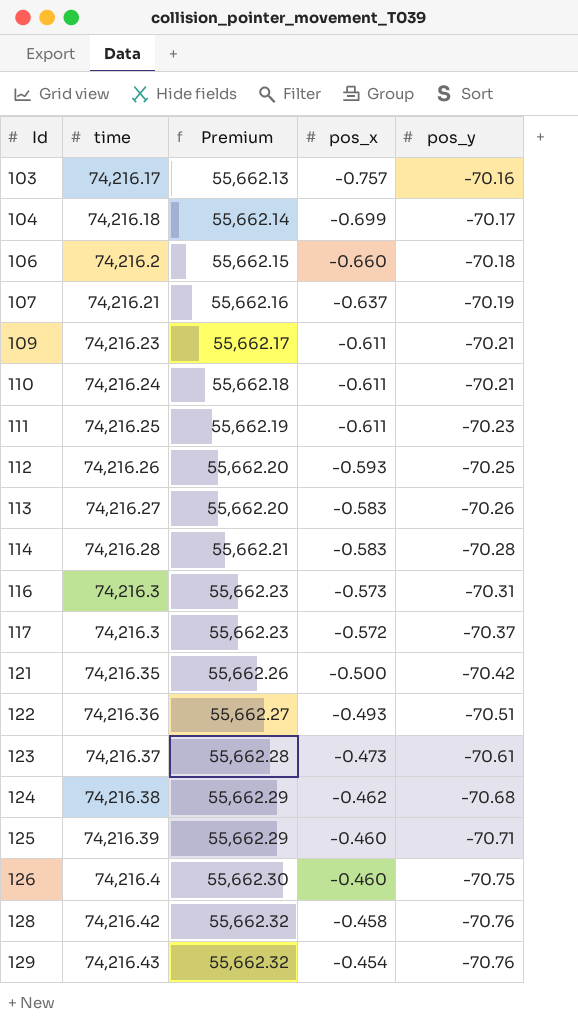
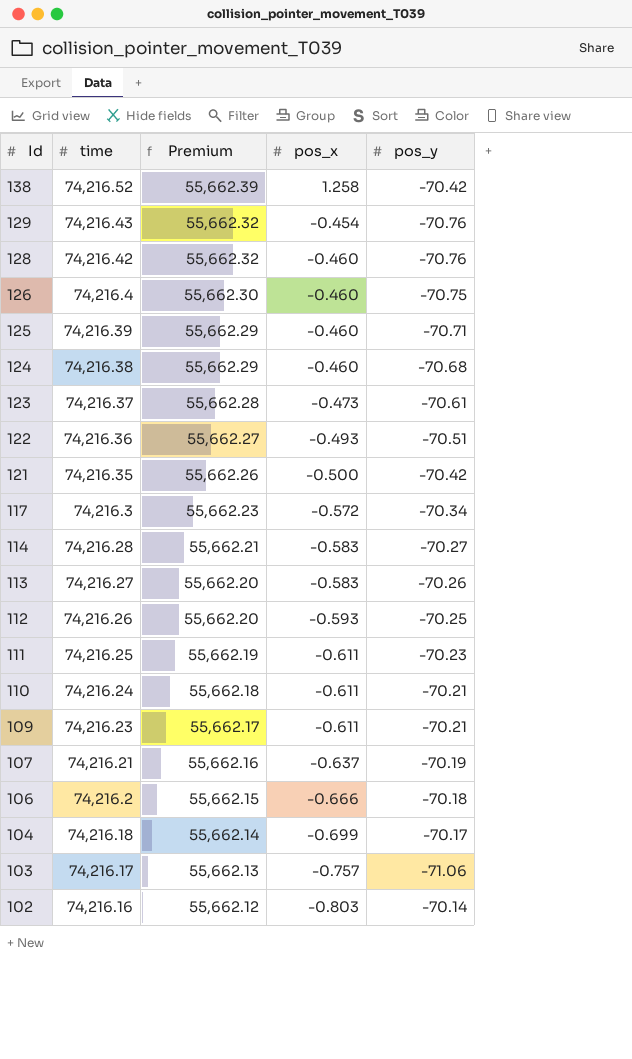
row order: Id ascending -> Id descending
row 116: 74,216.3 | 55,662.23 | -0.573 | -70.31 -> none
row 138: none -> 74,216.52 | 55,662.39 | 1.258 | -70.42
128 | pos_x: -0.458 -> -0.460
124 | pos_x: -0.462 -> -0.460
117 | pos_y: -70.37 -> -70.34
114 | pos_y: -70.28 -> -70.27
106 | pos_x: -0.660 -> -0.666
103 | pos_y: -70.16 -> -71.06
row 102: none -> 74,216.16 | 55,662.12 | -0.803 | -70.14

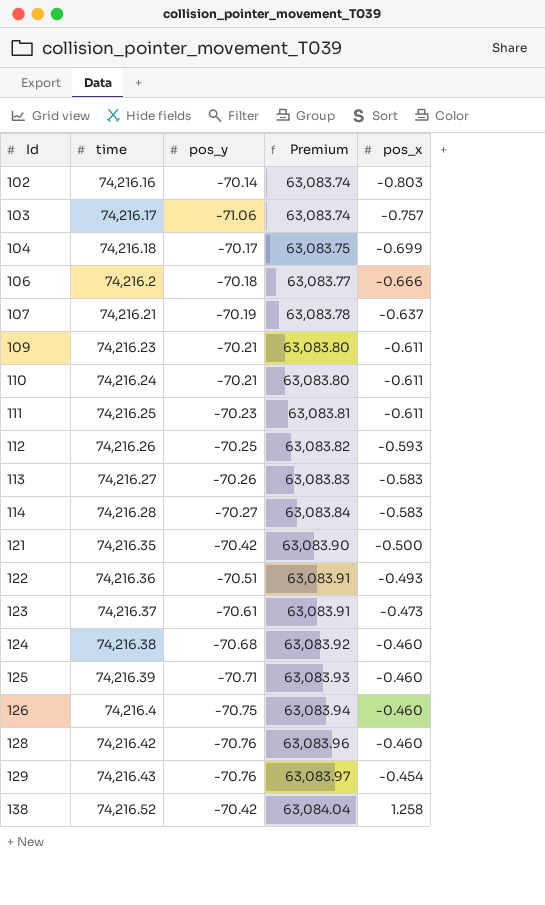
row order: Id descending -> Id ascending
column pos_y | position: 5 -> 3
column Premium | formula: [time] * 0.75 -> [time] * 0.85
row 117: 74,216.3 | 55,662.23 | -0.572 | -70.34 -> none

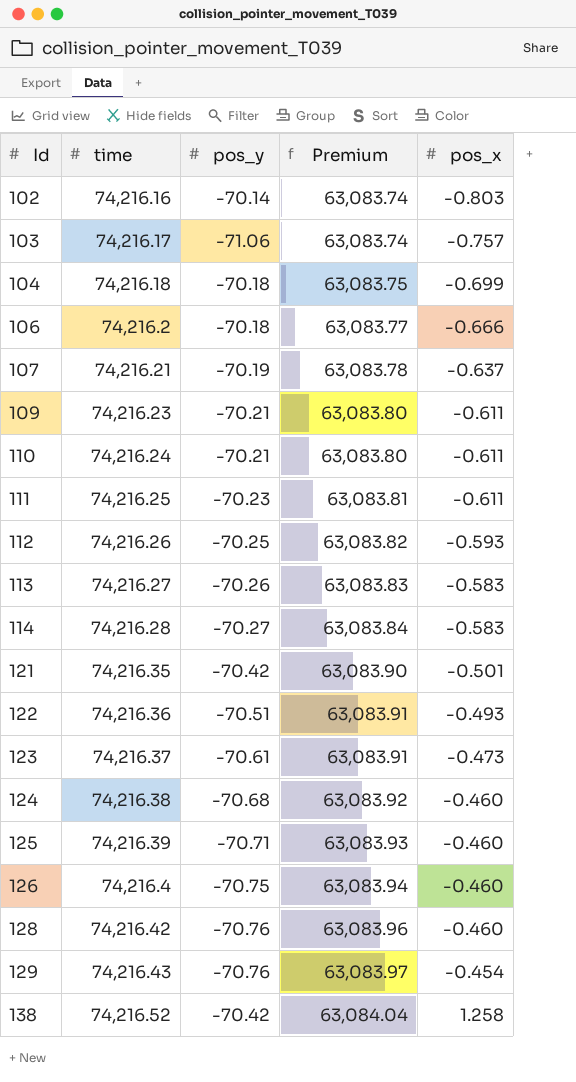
104 | pos_y: -70.17 -> -70.18
121 | pos_x: -0.500 -> -0.501

